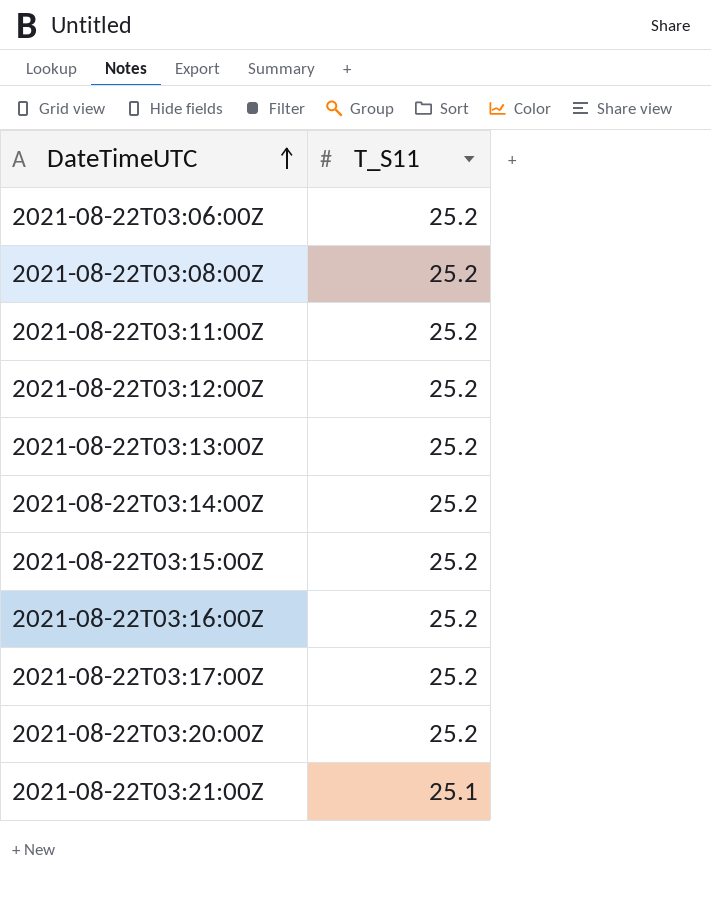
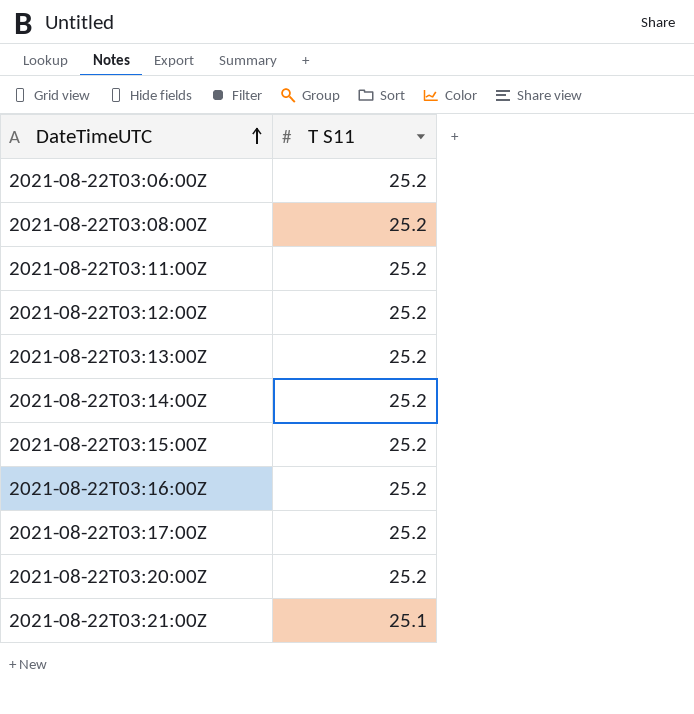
column name: T_S11 -> T S11

